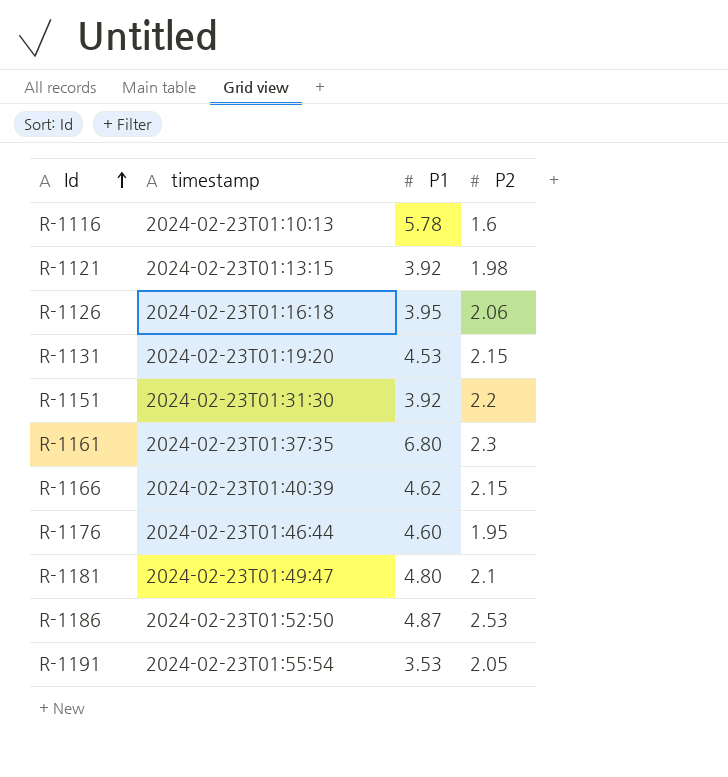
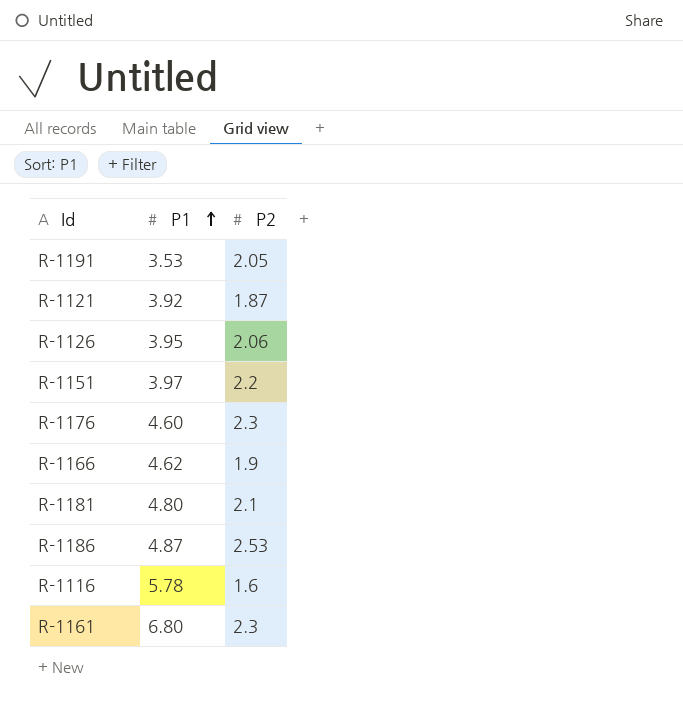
row order: Id ascending -> P1 ascending
column timestamp | position: 2 -> none
row R-1131: 2024-02-23T01:19:20 | 4.53 | 2.15 -> none
R-1121 | P2: 1.98 -> 1.87
R-1151 | P1: 3.92 -> 3.97
R-1176 | P2: 1.95 -> 2.3
R-1166 | P2: 2.15 -> 1.9

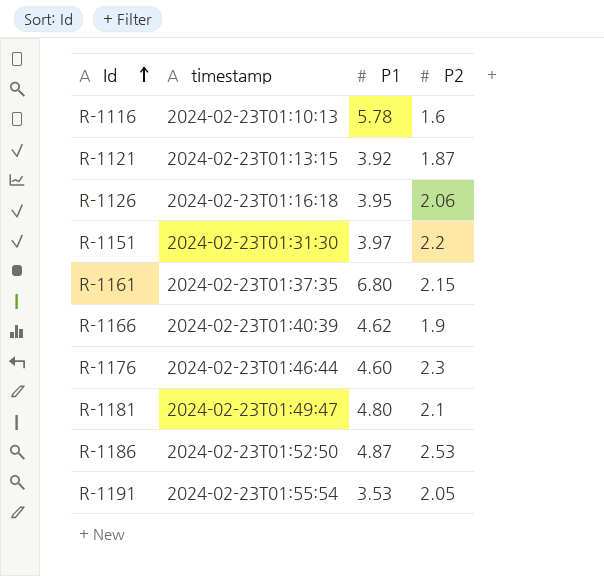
row order: P1 ascending -> Id ascending
column timestamp | position: none -> 2
R-1161 | P2: 2.3 -> 2.15

